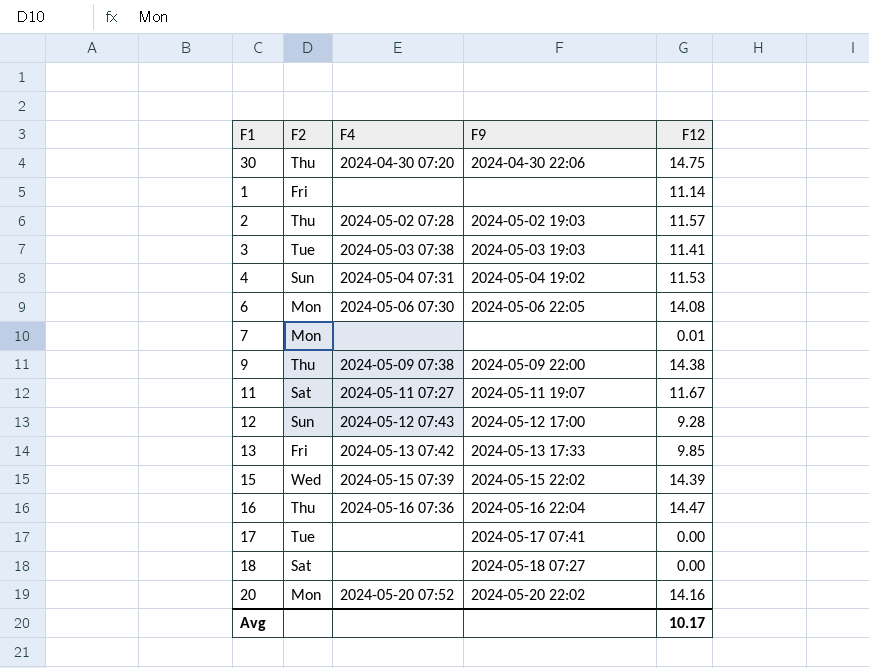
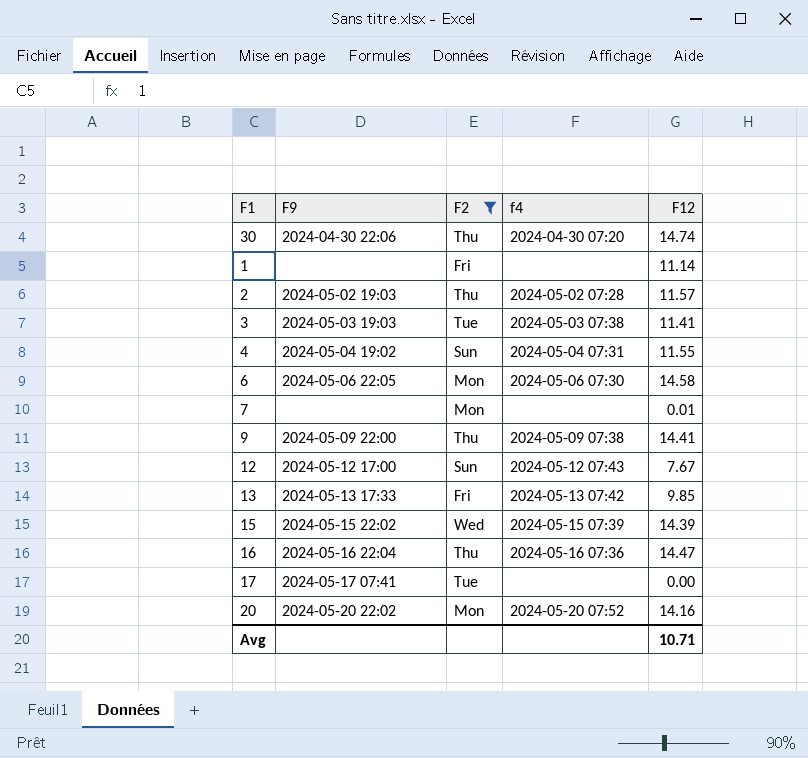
filter: none -> F2 != Sat
column F9 | position: 4 -> 2
column name: F4 -> f4
30 | F12: 14.75 -> 14.74
4 | F12: 11.53 -> 11.55
6 | F12: 14.08 -> 14.58
9 | F12: 14.38 -> 14.41
12 | F12: 9.28 -> 7.67
Avg | F12: 10.17 -> 10.71

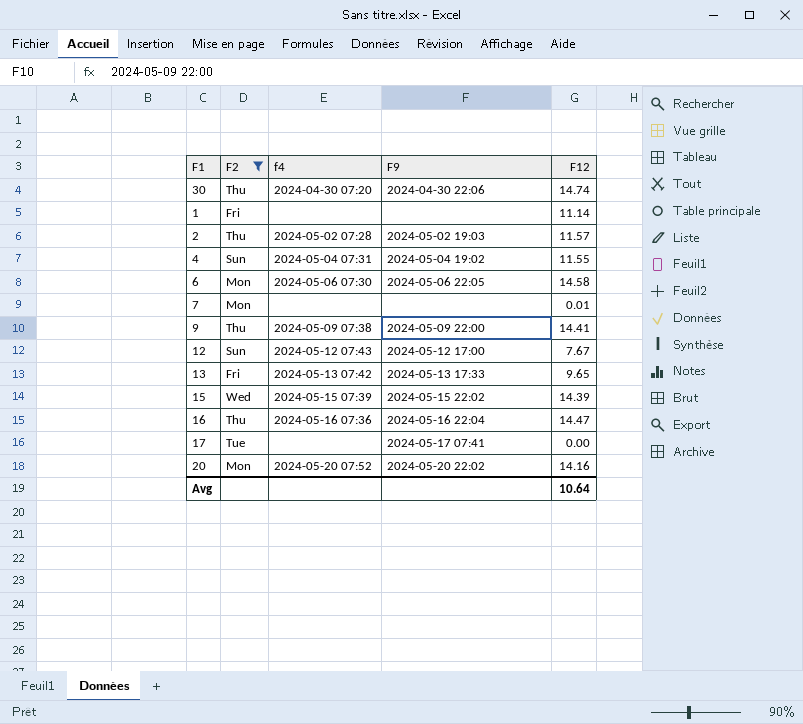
column F9 | position: 2 -> 4
row 3: 2024-05-03 19:03 | Tue | 2024-05-03 07:38 | 11.41 -> none
13 | F12: 9.85 -> 9.65
Avg | F12: 10.71 -> 10.64

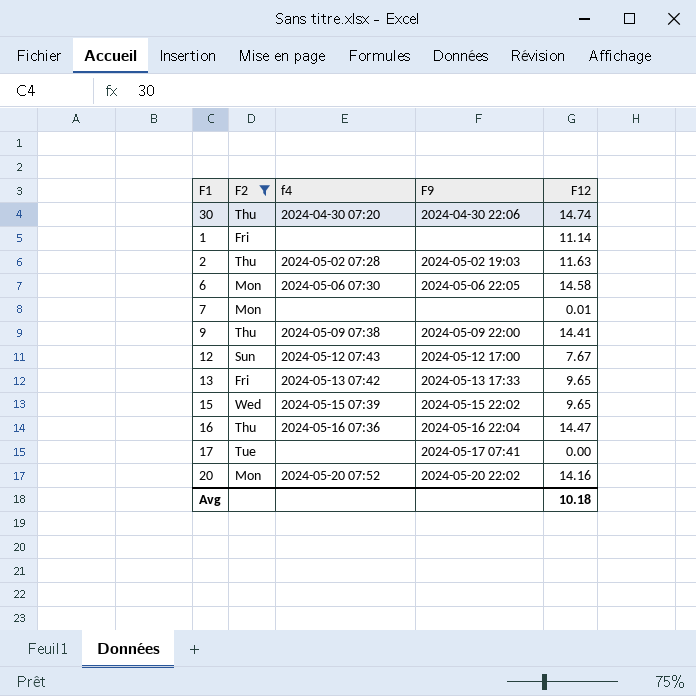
row 4: Sun | 2024-05-04 07:31 | 2024-05-04 19:02 | 11.55 -> none
2 | F12: 11.57 -> 11.63
15 | F12: 14.39 -> 9.65
Avg | F12: 10.64 -> 10.18

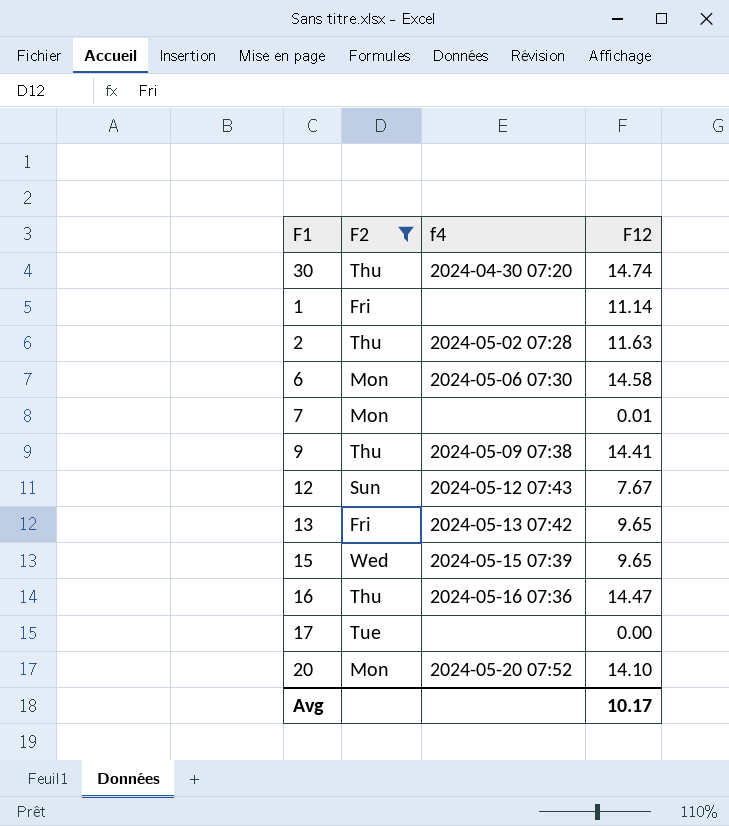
column F9 | position: 4 -> none
20 | F12: 14.16 -> 14.10
Avg | F12: 10.18 -> 10.17

